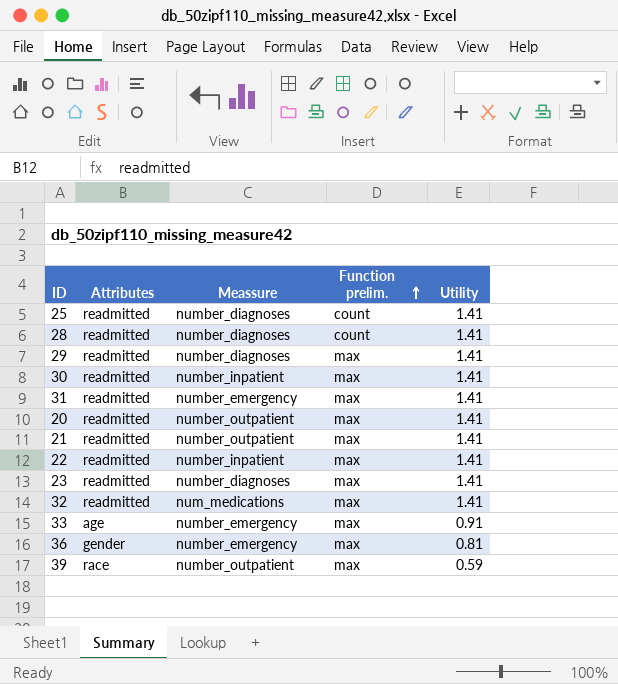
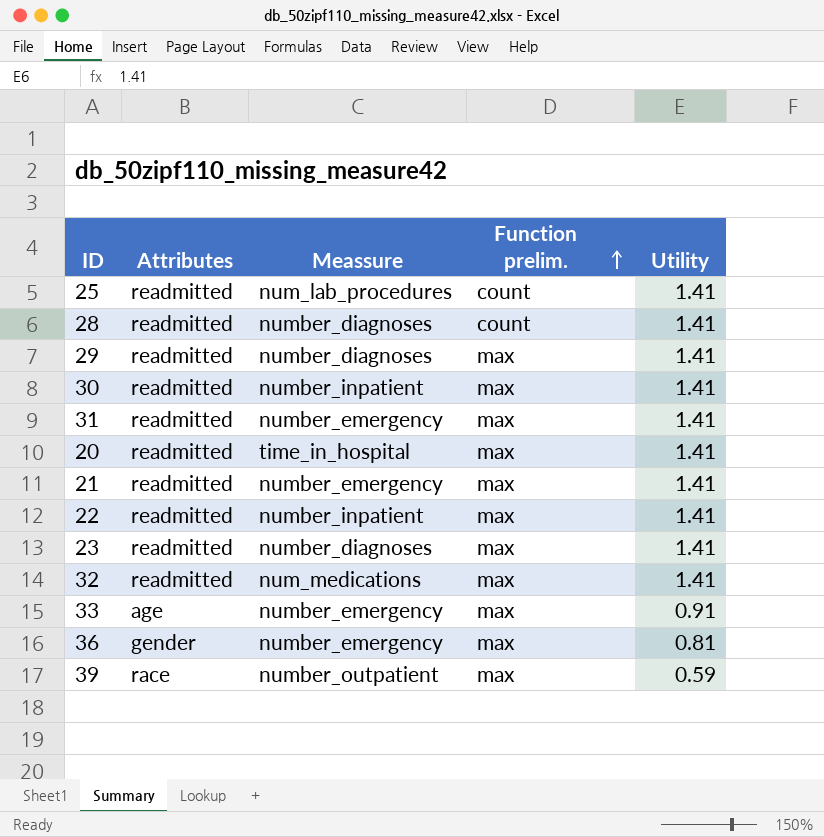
25 | Meassure: number_diagnoses -> num_lab_procedures
20 | Meassure: number_outpatient -> time_in_hospital
21 | Meassure: number_outpatient -> number_emergency

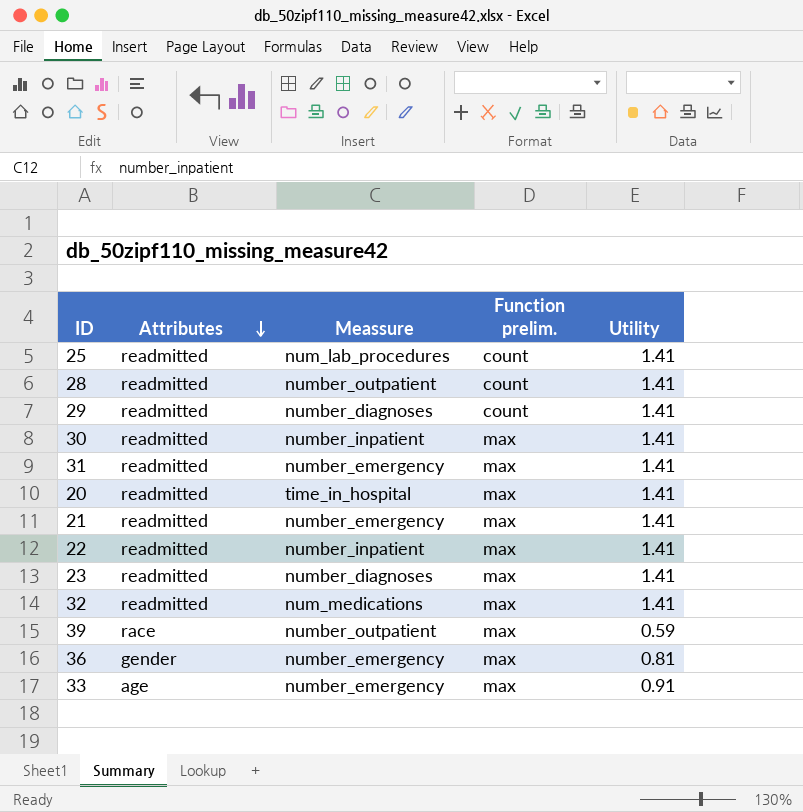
row order: Function prelim. ascending -> Attributes descending
28 | Meassure: number_diagnoses -> number_outpatient
29 | Function prelim.: max -> count

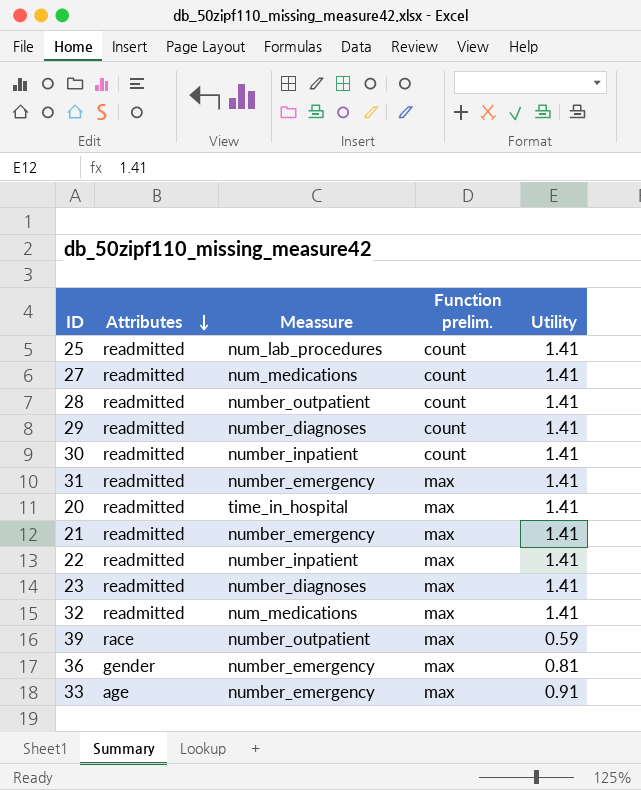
row 27: none -> readmitted | num_medications | count | 1.41
30 | Function prelim.: max -> count

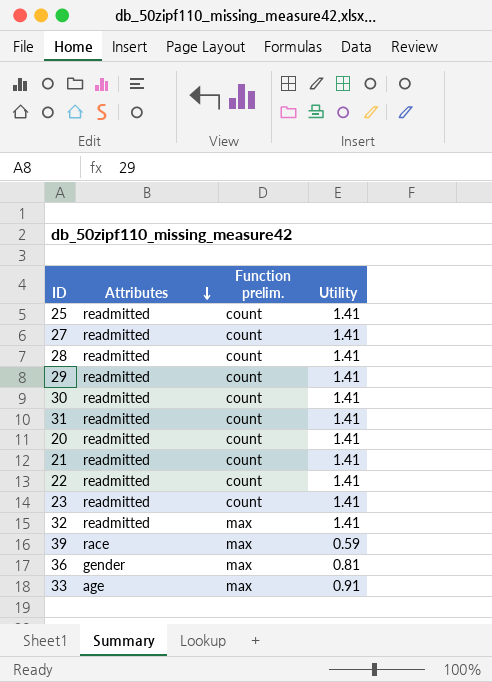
column Meassure | position: 3 -> none
31 | Function prelim.: max -> count
20 | Function prelim.: max -> count
21 | Function prelim.: max -> count
22 | Function prelim.: max -> count
23 | Function prelim.: max -> count

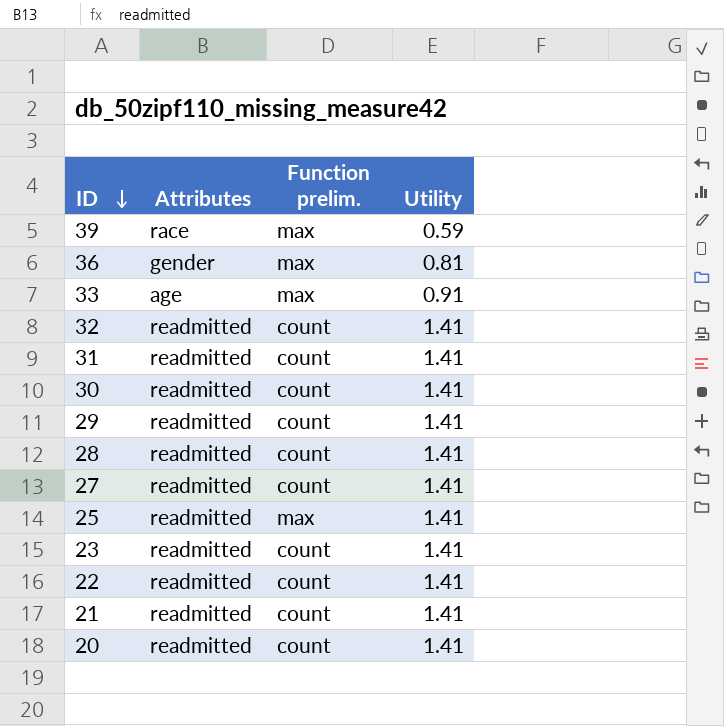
row order: Attributes descending -> ID descending
32 | Function prelim.: max -> count
25 | Function prelim.: count -> max

